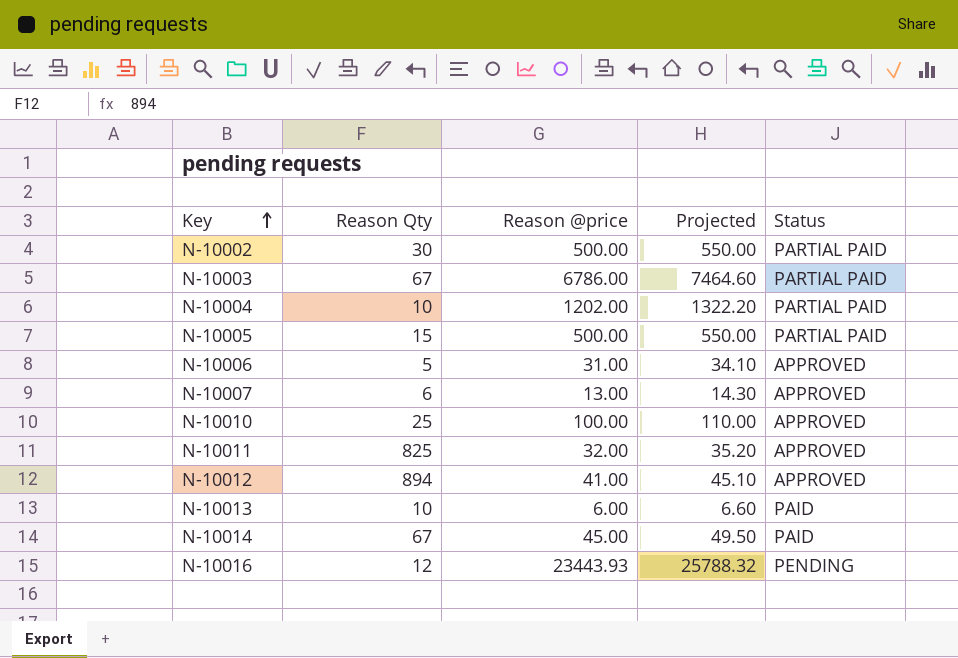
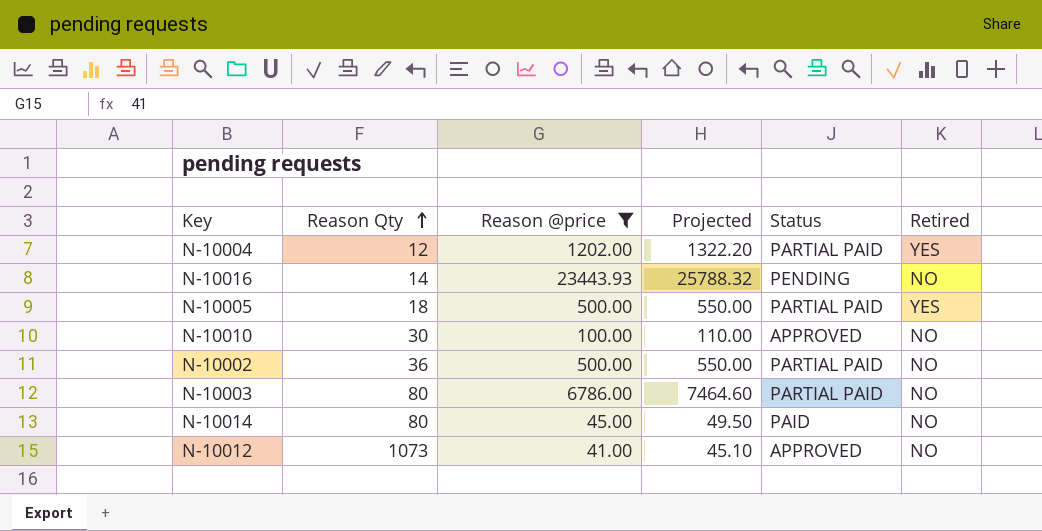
filter: none -> Reason @price >= 41.00
row order: Key ascending -> Reason Qty ascending
column Retired | position: none -> 6
N-10004 | Reason Qty: 10 -> 12
N-10016 | Reason Qty: 12 -> 14
N-10005 | Reason Qty: 15 -> 18
N-10010 | Reason Qty: 25 -> 30
N-10002 | Reason Qty: 30 -> 36
N-10003 | Reason Qty: 67 -> 80
N-10014 | Reason Qty: 67 -> 80
N-10012 | Reason Qty: 894 -> 1073

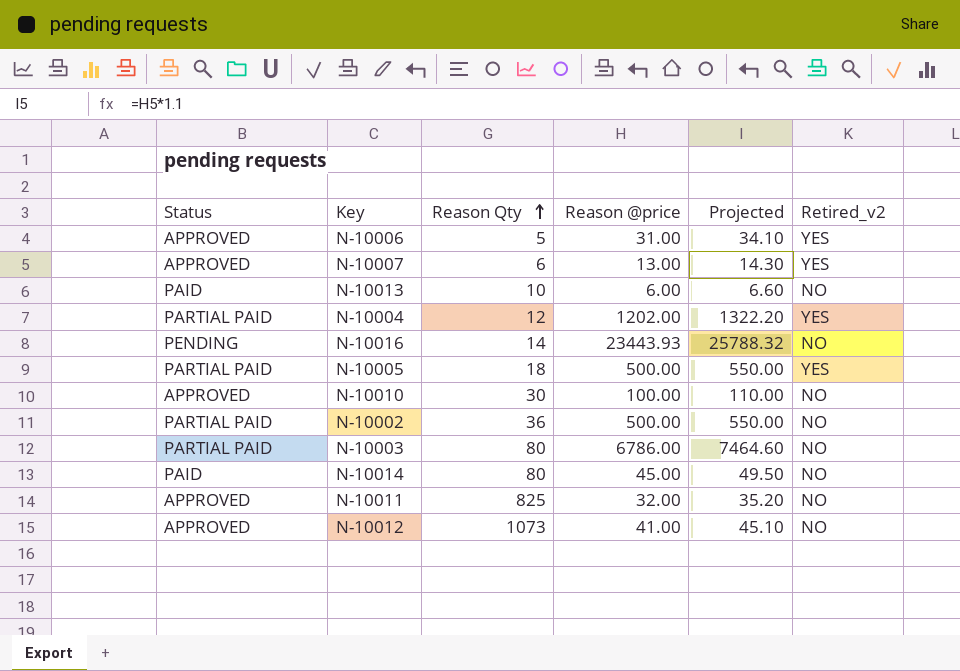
filter: Reason @price >= 41.00 -> none
column Status | position: 5 -> 1
column name: Retired -> Retired_v2

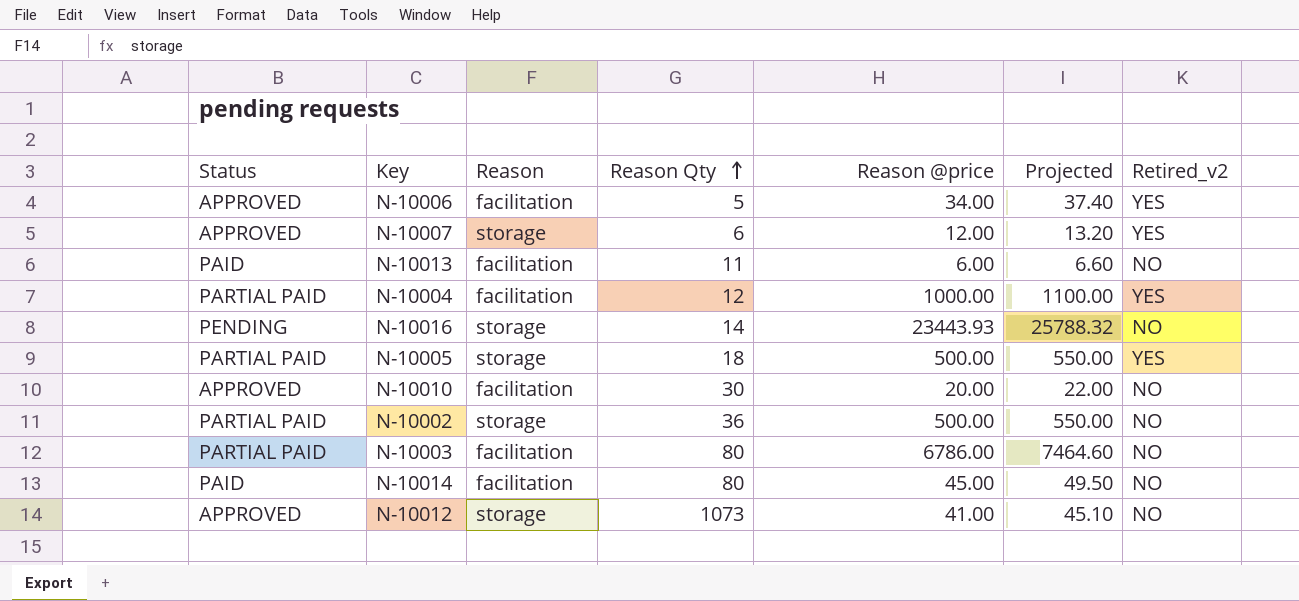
column Reason | position: none -> 3
row N-10011: APPROVED | 825 | 32.00 | 35.20 | NO -> none
N-10006 | Reason @price: 31.00 -> 34.00
N-10006 | Projected: 34.10 -> 37.40
N-10007 | Reason @price: 13.00 -> 12.00
N-10007 | Projected: 14.30 -> 13.20
N-10013 | Reason Qty: 10 -> 11
N-10004 | Reason @price: 1202.00 -> 1000.00
N-10004 | Projected: 1322.20 -> 1100.00
N-10010 | Reason @price: 100.00 -> 20.00
N-10010 | Projected: 110.00 -> 22.00

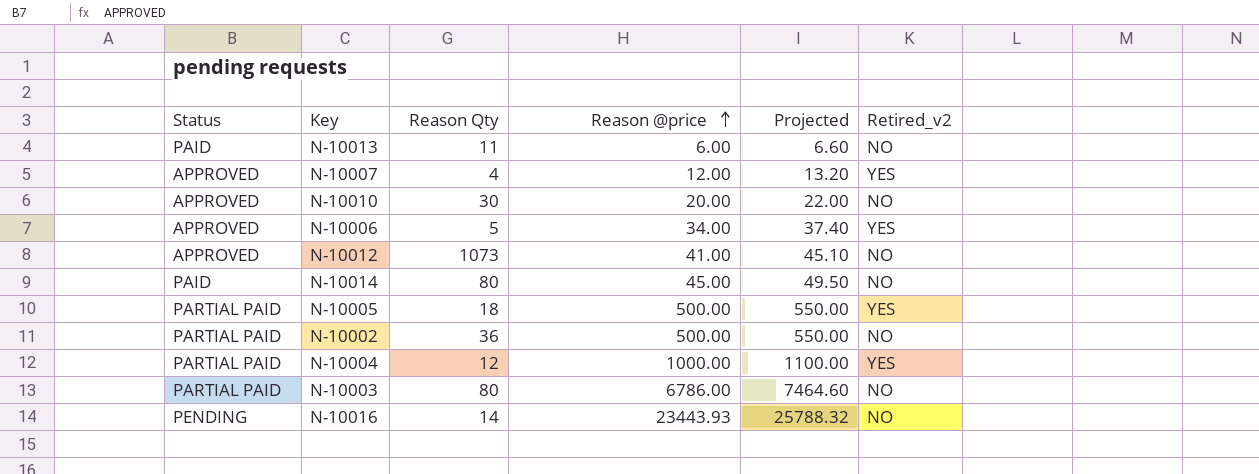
row order: Reason Qty ascending -> Reason @price ascending
column Reason | position: 3 -> none
N-10007 | Reason Qty: 6 -> 4

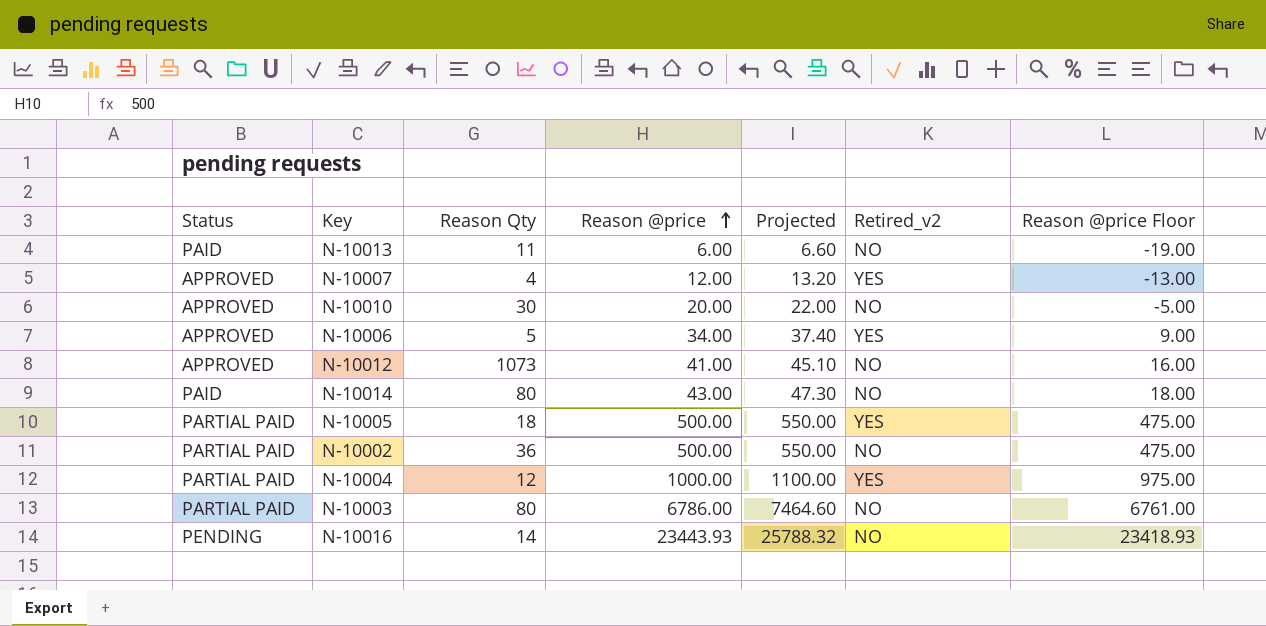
column Reason @price Floor | formula: none -> [Reason @price] - 25
N-10014 | Reason @price: 45.00 -> 43.00
N-10014 | Projected: 49.50 -> 47.30

